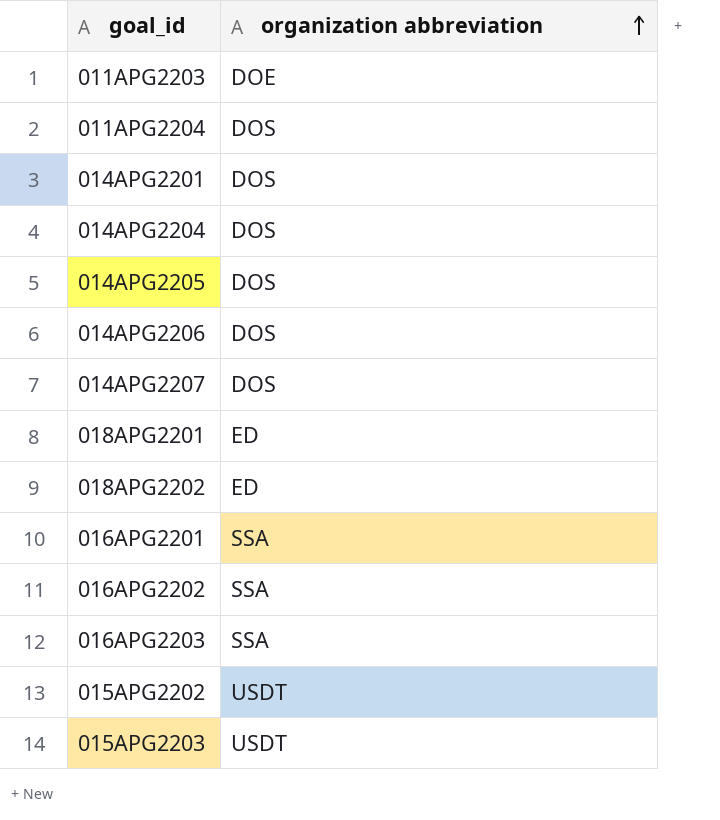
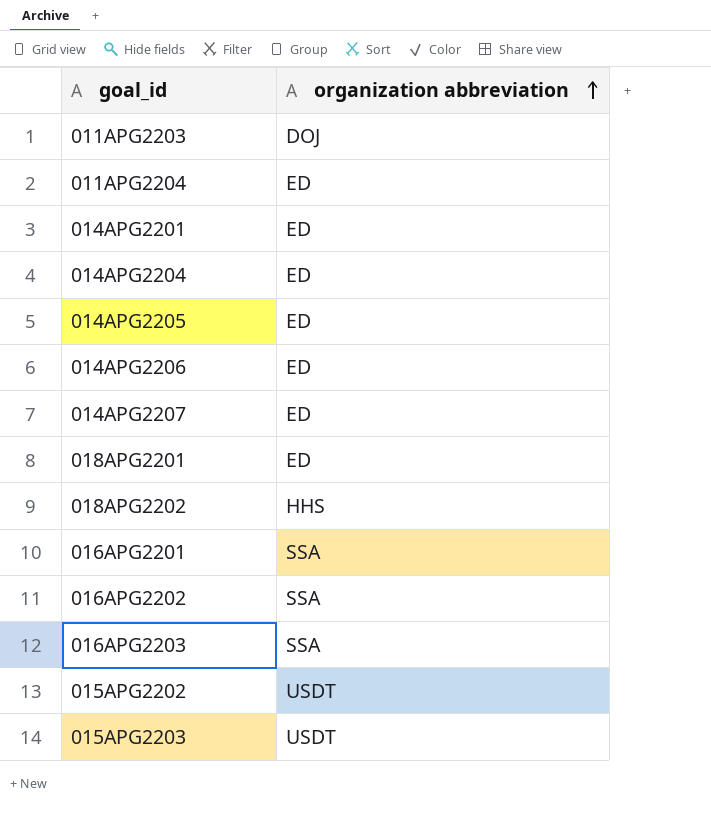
011APG2203 | organization abbreviation: DOE -> DOJ
011APG2204 | organization abbreviation: DOS -> ED
014APG2201 | organization abbreviation: DOS -> ED
014APG2204 | organization abbreviation: DOS -> ED
014APG2205 | organization abbreviation: DOS -> ED
014APG2206 | organization abbreviation: DOS -> ED
014APG2207 | organization abbreviation: DOS -> ED
018APG2202 | organization abbreviation: ED -> HHS

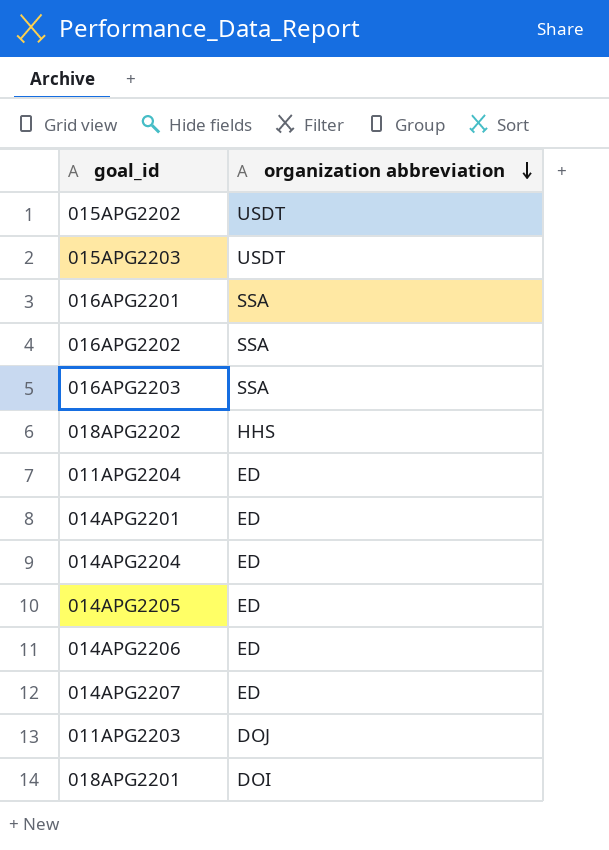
row order: organization abbreviation ascending -> organization abbreviation descending
018APG2201 | organization abbreviation: ED -> DOI

